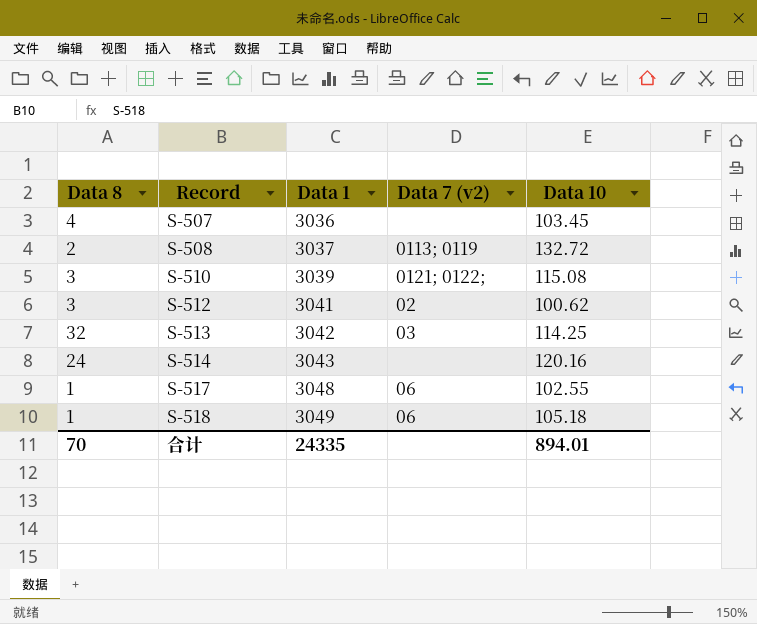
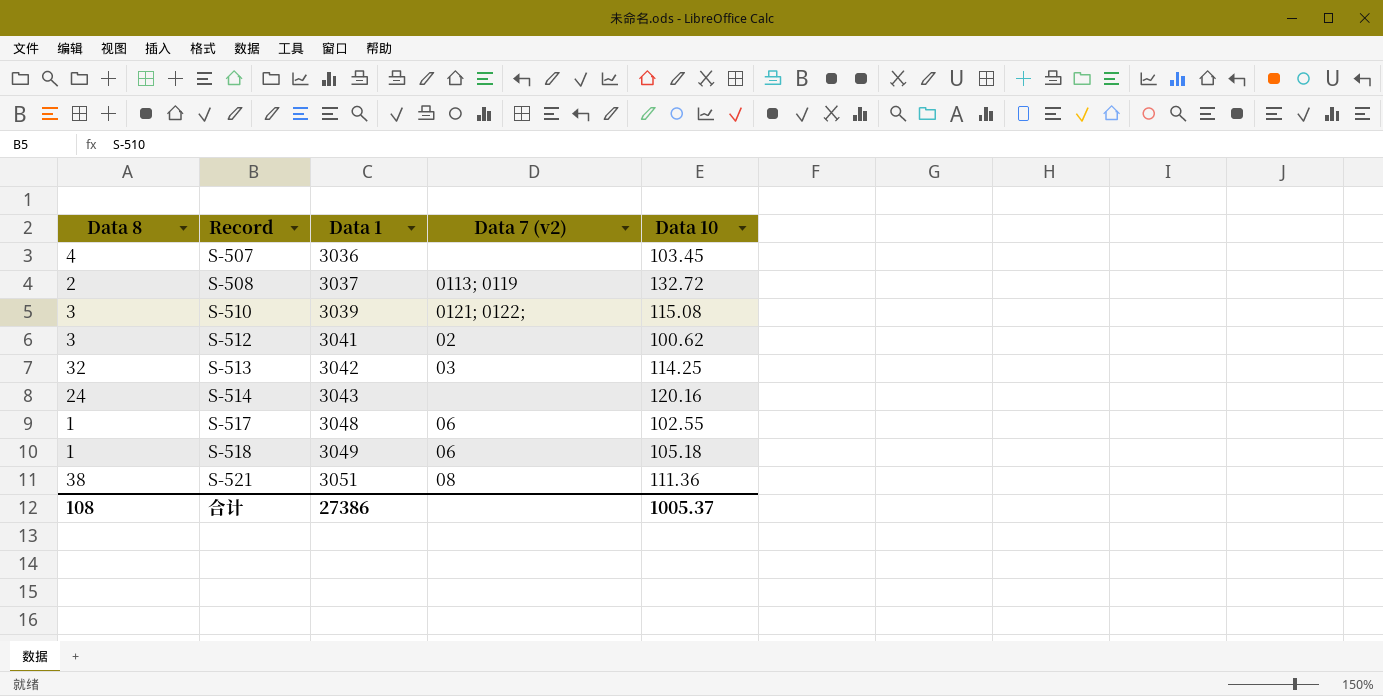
row S-521: none -> 38 | 3051 | 08 | 111.36
合计 | Data 8: 70 -> 108
合计 | Data 1: 24335 -> 27386
合计 | Data 10: 894.01 -> 1005.37

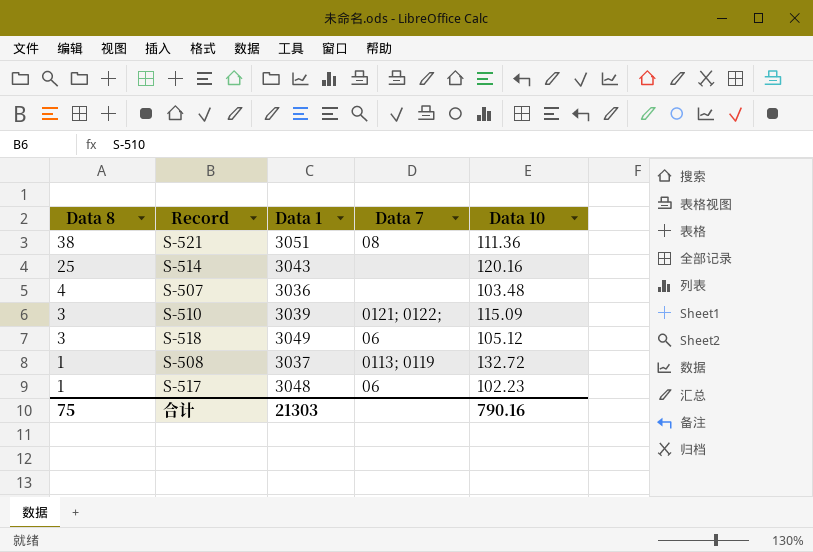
row order: Record ascending -> Data 8 descending
column name: Data 7 (v2) -> Data 7
row S-512: 3 | 3041 | 02 | 100.62 -> none
row S-513: 32 | 3042 | 03 | 114.25 -> none
S-514 | Data 8: 24 -> 25
S-507 | Data 10: 103.45 -> 103.48
S-510 | Data 10: 115.08 -> 115.09
S-518 | Data 8: 1 -> 3
S-518 | Data 10: 105.18 -> 105.12
S-508 | Data 8: 2 -> 1
S-517 | Data 10: 102.55 -> 102.23
合计 | Data 8: 108 -> 75
合计 | Data 1: 27386 -> 21303
合计 | Data 10: 1005.37 -> 790.16

